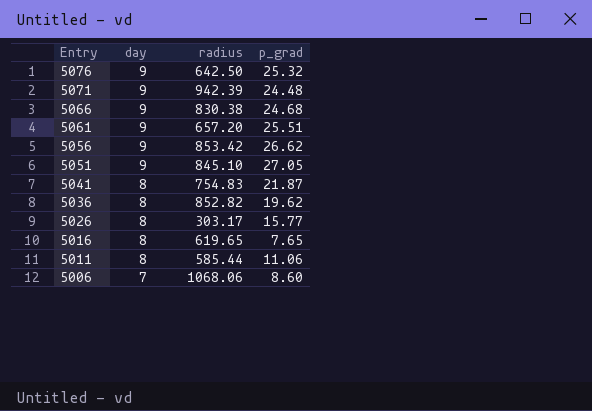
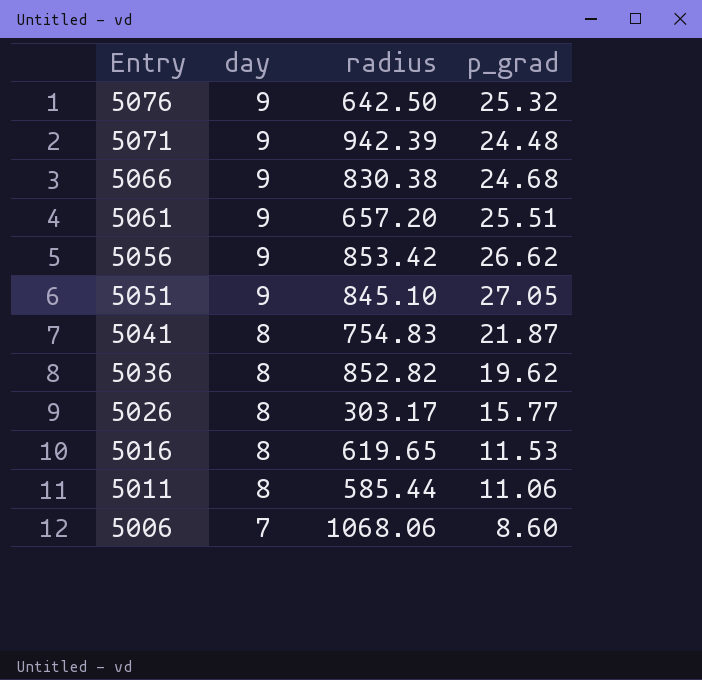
5016 | p_grad: 7.65 -> 11.53

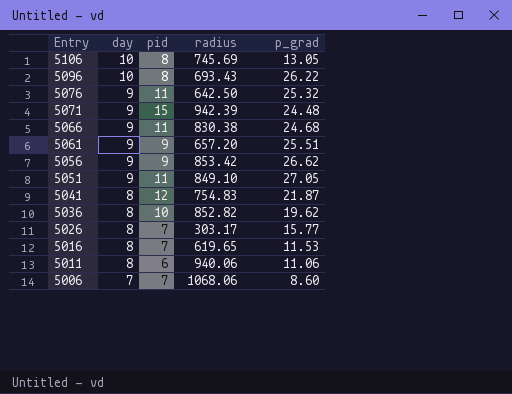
column pid | position: none -> 3
row 5106: none -> 10 | 8 | 745.69 | 13.05
row 5096: none -> 10 | 8 | 693.43 | 26.22
5051 | radius: 845.10 -> 849.10
5011 | radius: 585.44 -> 940.06

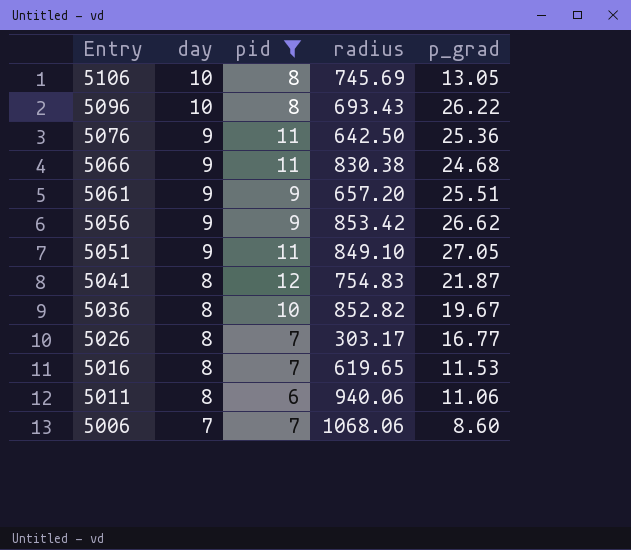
filter: none -> pid != 15
5076 | p_grad: 25.32 -> 25.36
5036 | p_grad: 19.62 -> 19.67
5026 | p_grad: 15.77 -> 16.77

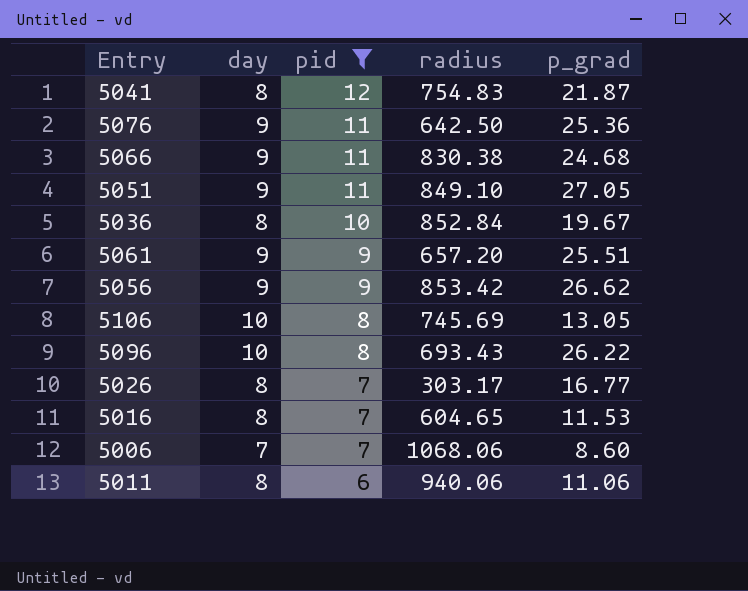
row order: Entry descending -> pid descending
5036 | radius: 852.82 -> 852.84
5016 | radius: 619.65 -> 604.65

